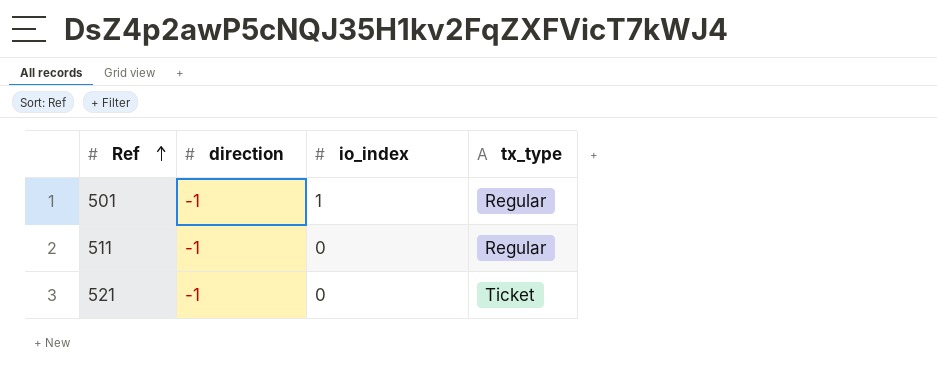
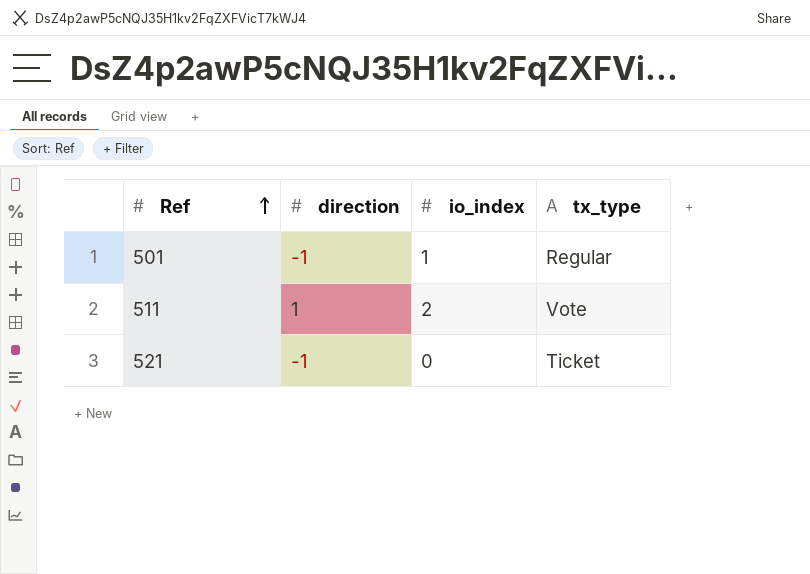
511 | direction: -1 -> 1
511 | io_index: 0 -> 2
511 | tx_type: Regular -> Vote

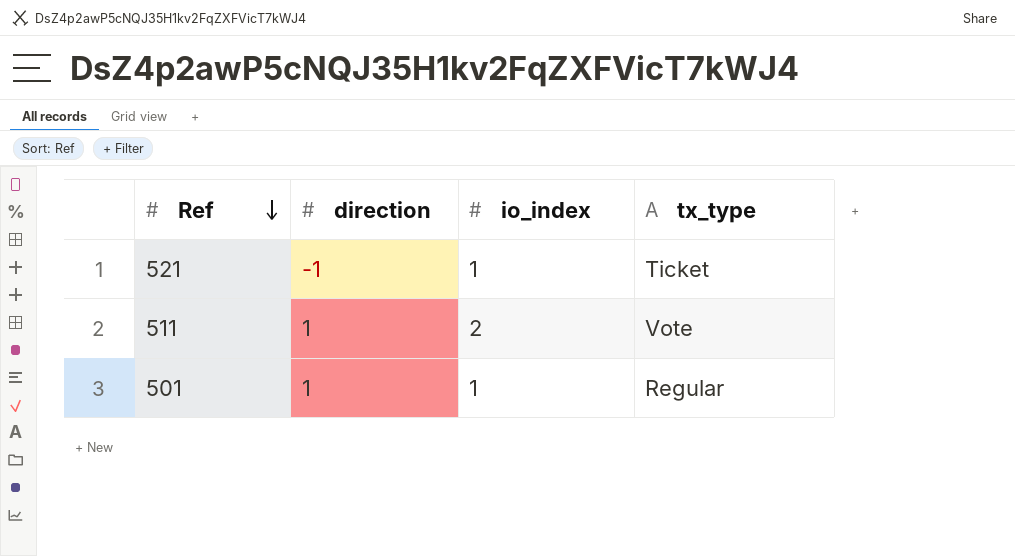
row order: Ref ascending -> Ref descending
521 | io_index: 0 -> 1
501 | direction: -1 -> 1

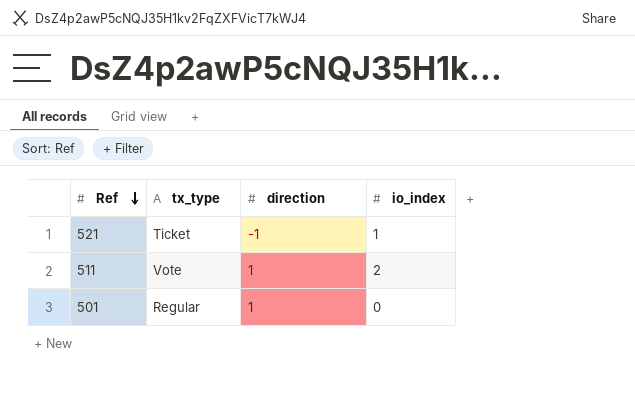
column tx_type | position: 4 -> 2
501 | io_index: 1 -> 0

